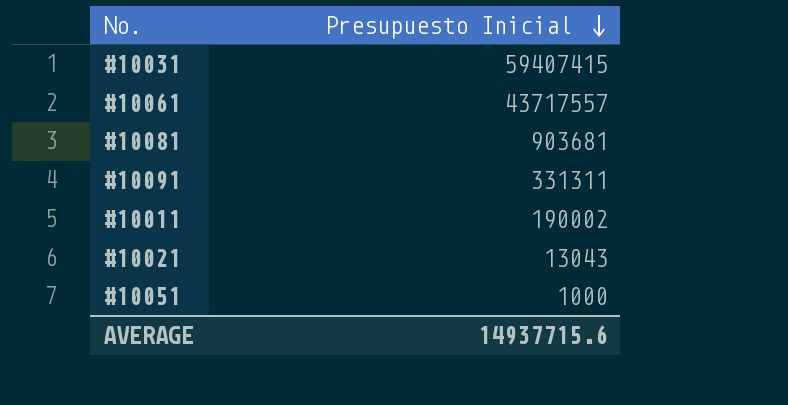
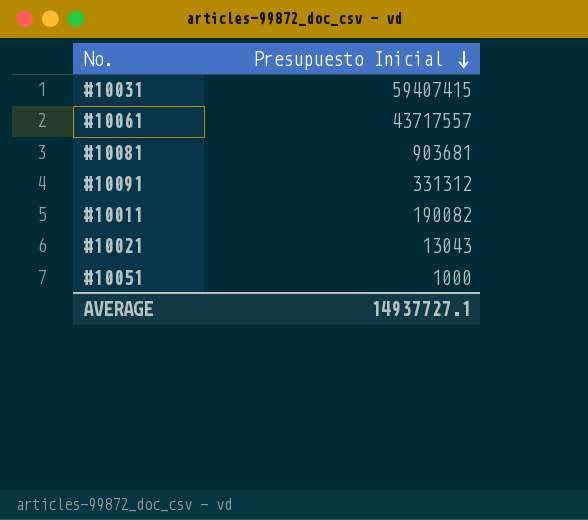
#10091 | Presupuesto Inicial: 331311 -> 331312
#10011 | Presupuesto Inicial: 190002 -> 190082
AVERAGE | Presupuesto Inicial: 14937715.6 -> 14937727.1

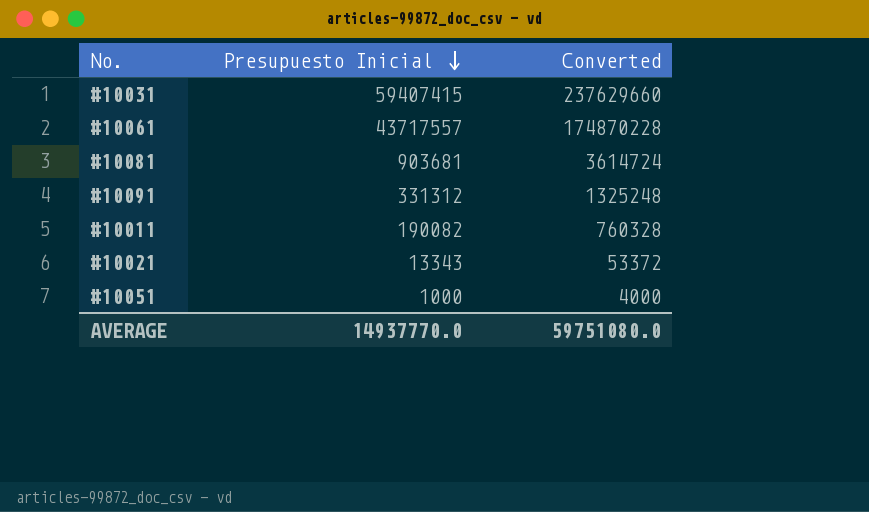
column Converted | formula: none -> [Presupuesto Inicial] * 4
#10021 | Presupuesto Inicial: 13043 -> 13343
AVERAGE | Presupuesto Inicial: 14937727.1 -> 14937770.0

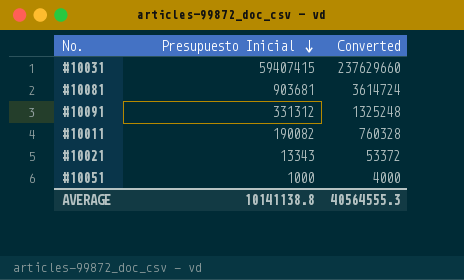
row #10061: 43717557 | 174870228 -> none
AVERAGE | Presupuesto Inicial: 14937770.0 -> 10141138.8
AVERAGE | Converted: 59751080.0 -> 40564555.3

